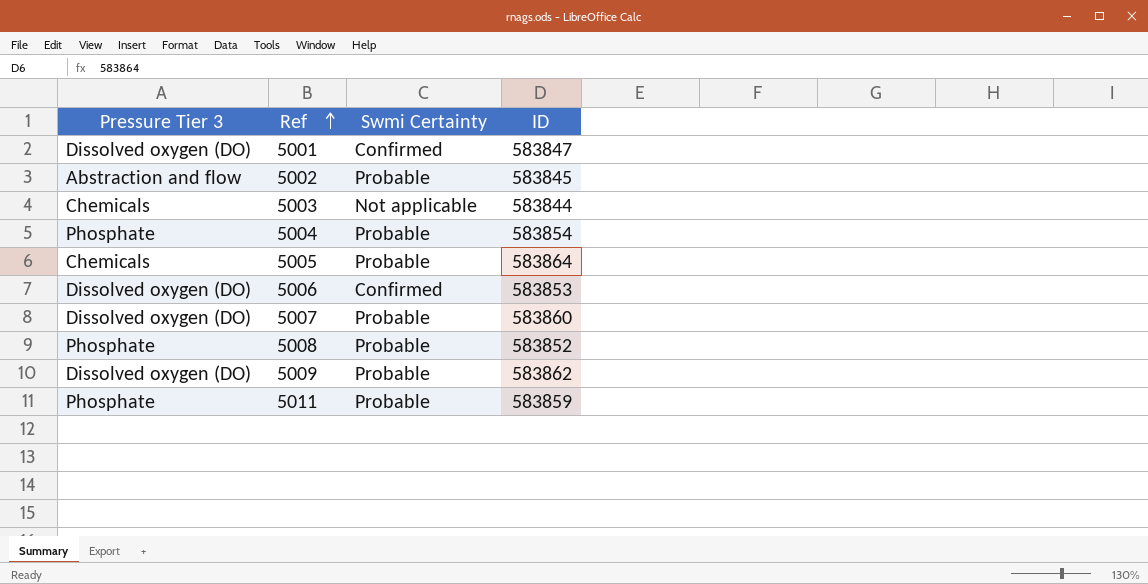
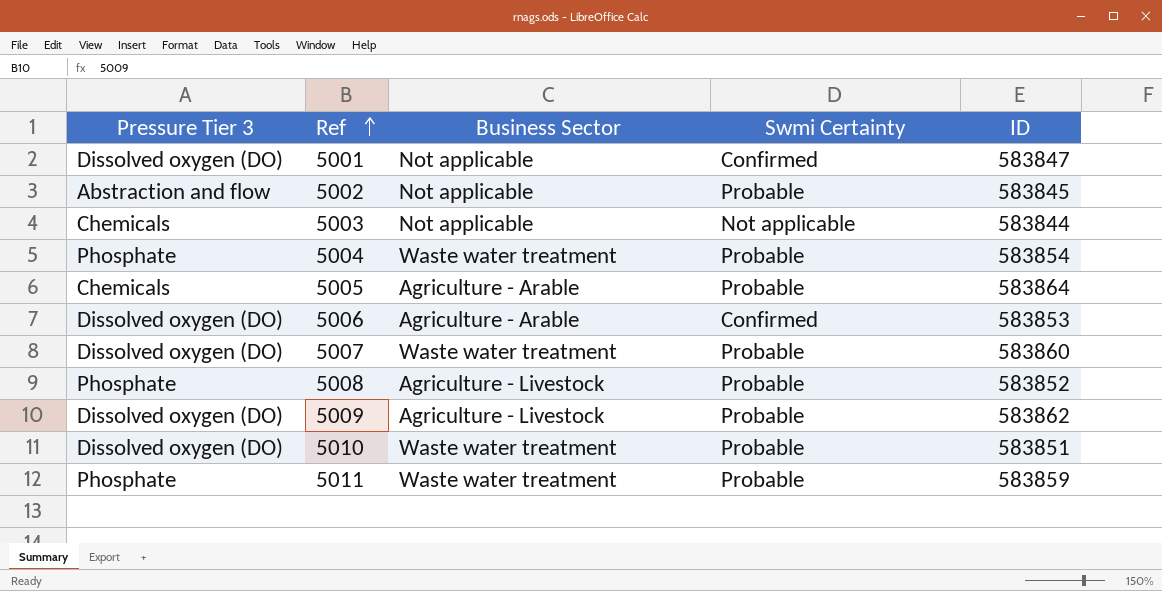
column Business Sector | position: none -> 3
row 5010: none -> Dissolved oxygen (DO) | Waste water treatment | Probable | 583851

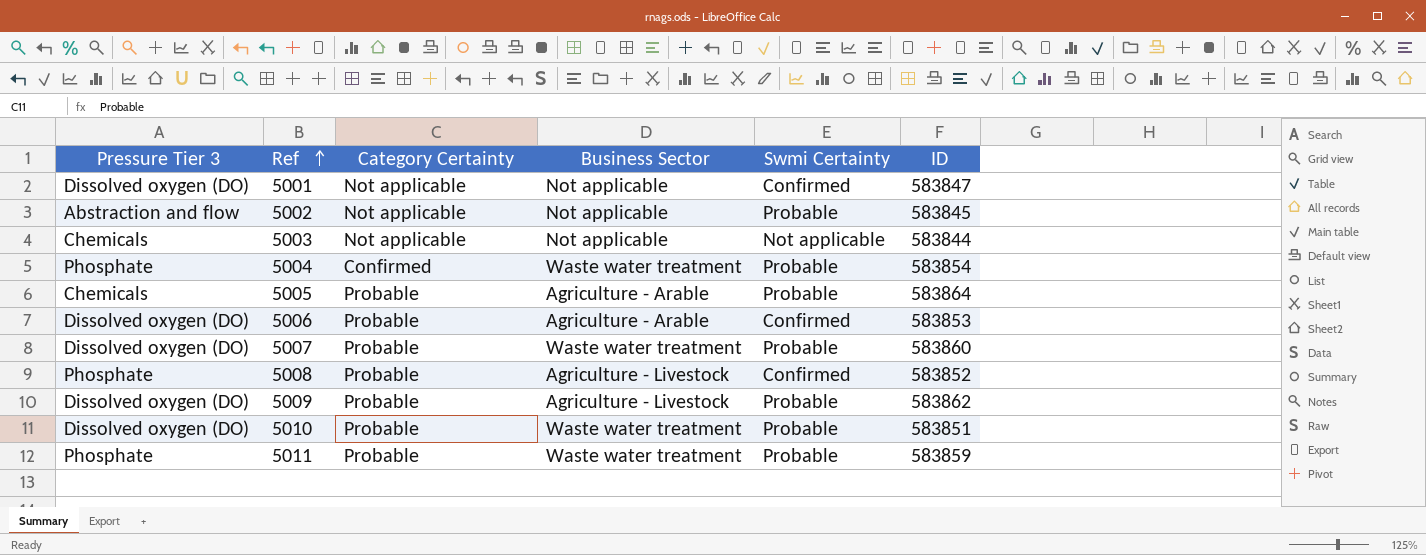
column Category Certainty | position: none -> 3
5008 | Swmi Certainty: Probable -> Confirmed

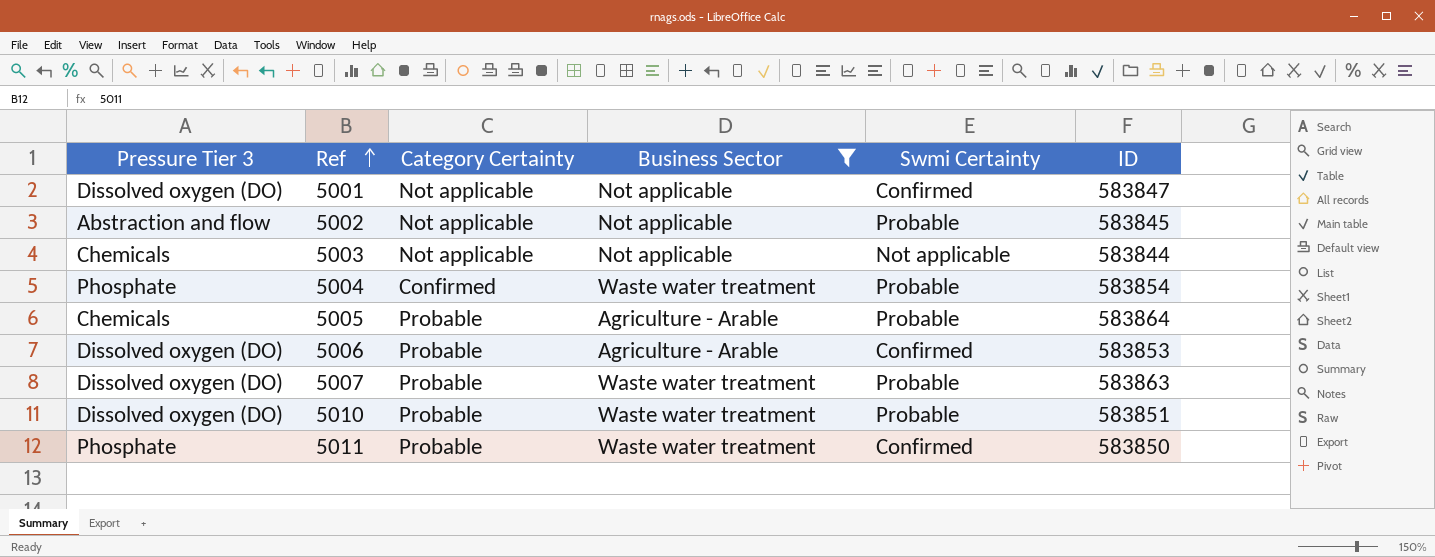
filter: none -> Business Sector != Agriculture - Livestock
5007 | ID: 583860 -> 583863
5011 | Swmi Certainty: Probable -> Confirmed
5011 | ID: 583859 -> 583850

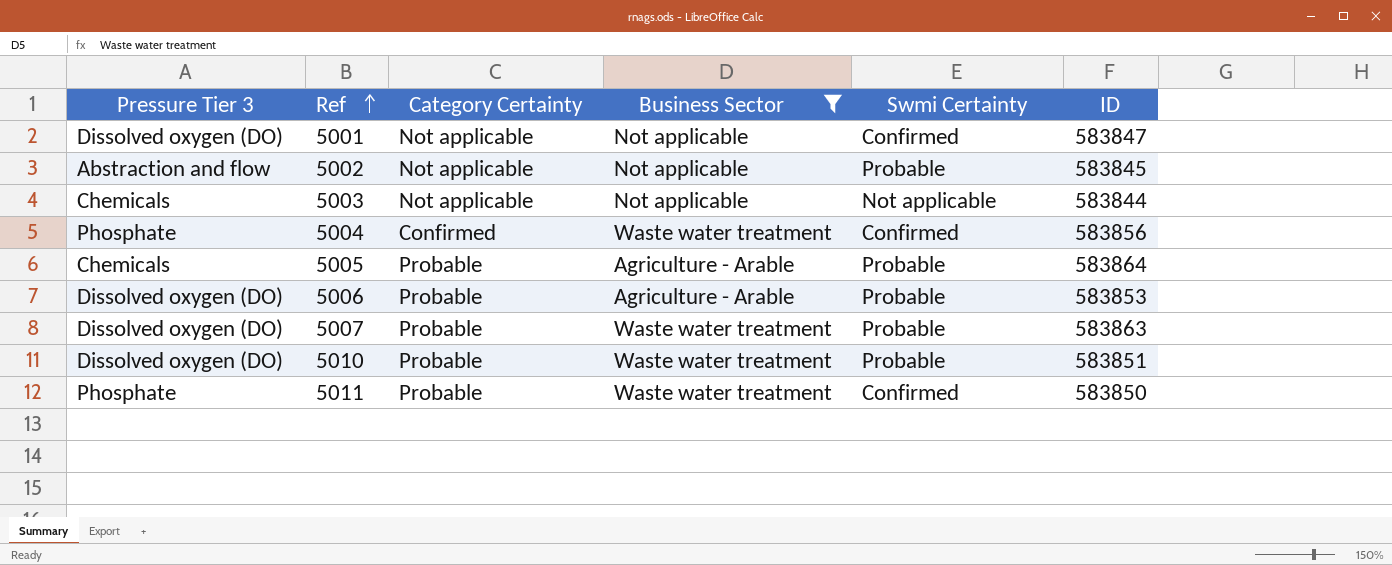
5004 | Swmi Certainty: Probable -> Confirmed
5004 | ID: 583854 -> 583856
5006 | Swmi Certainty: Confirmed -> Probable

